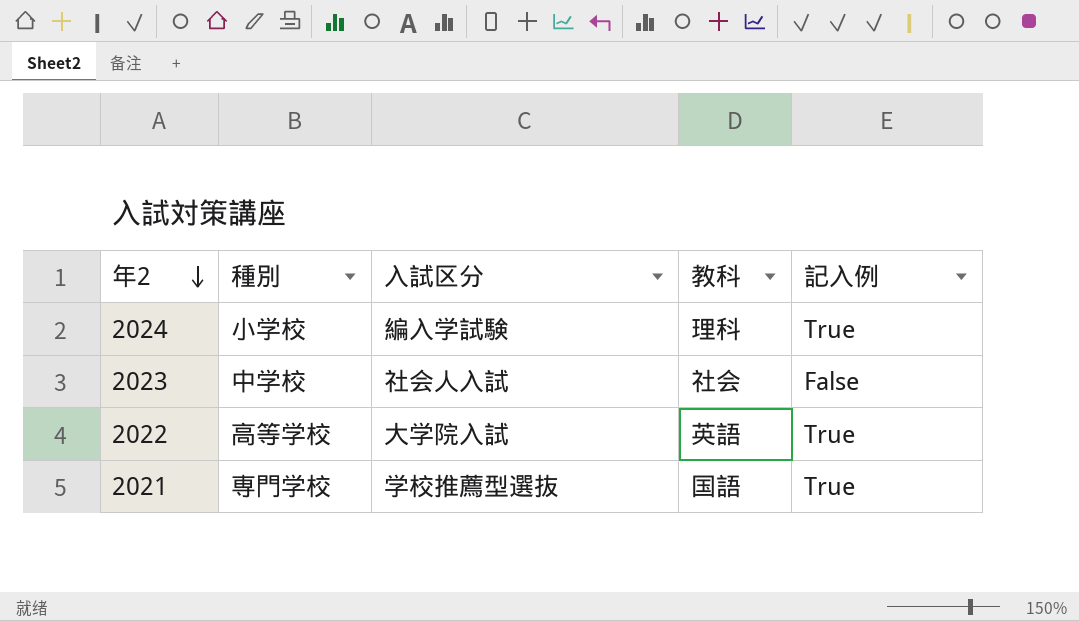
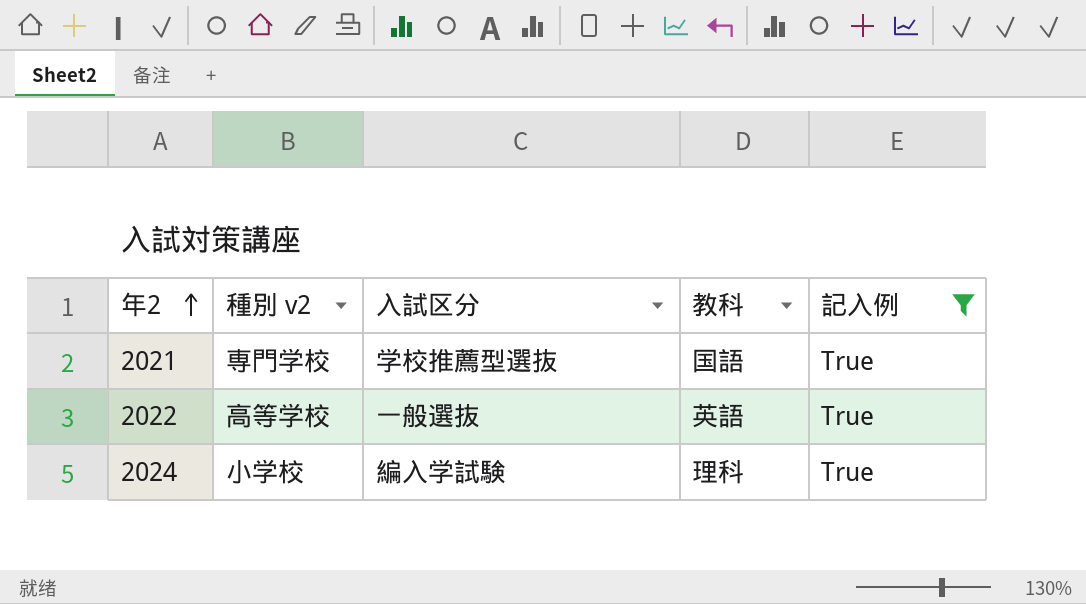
filter: none -> 記入例 = True
row order: 年2 descending -> 年2 ascending
column name: 種別 -> 種別 v2
2022 | 入試区分: 大学院入試 -> 一般選抜

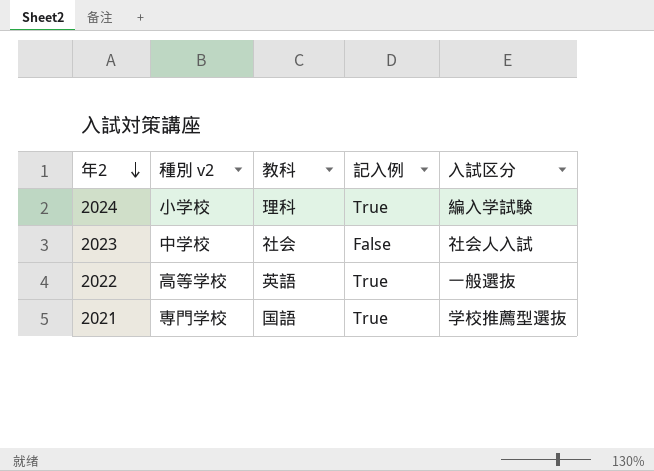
filter: 記入例 = True -> none
row order: 年2 ascending -> 年2 descending
column 入試区分 | position: 3 -> 5

